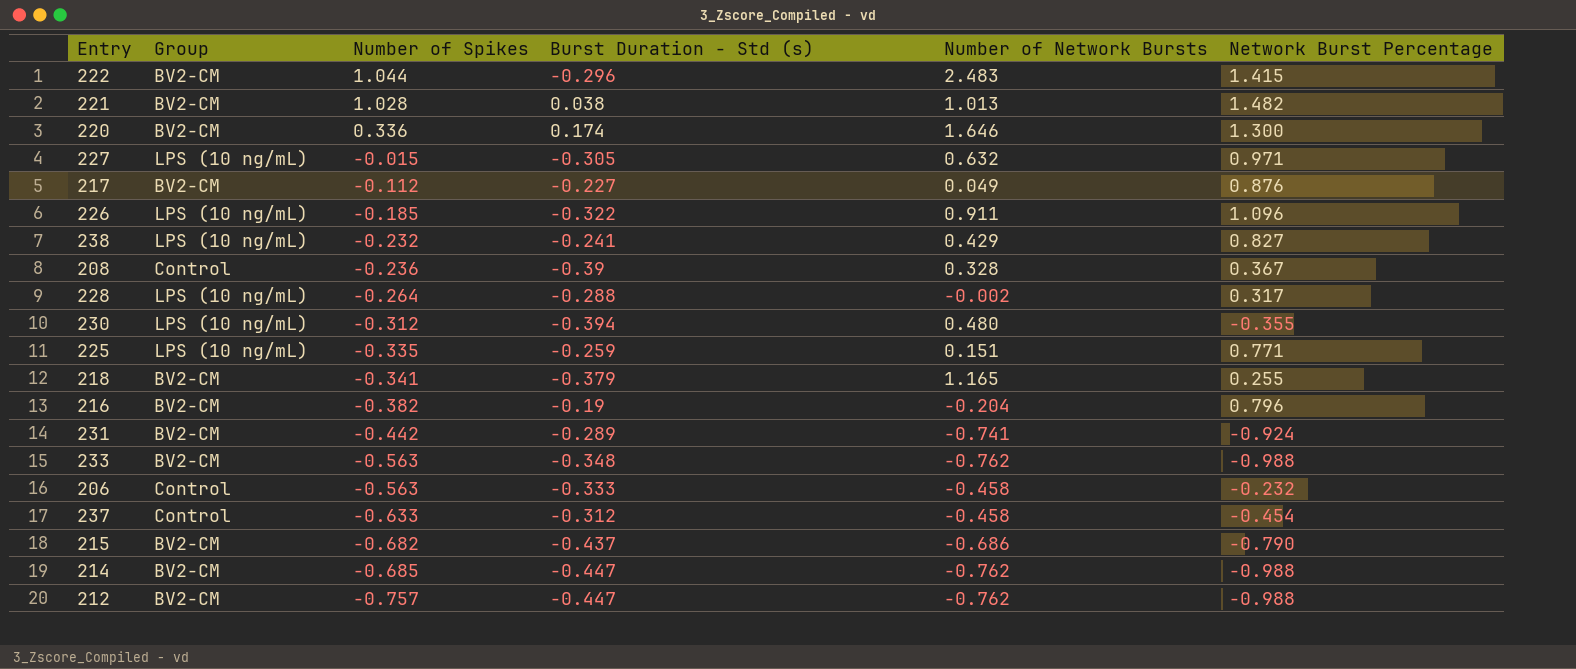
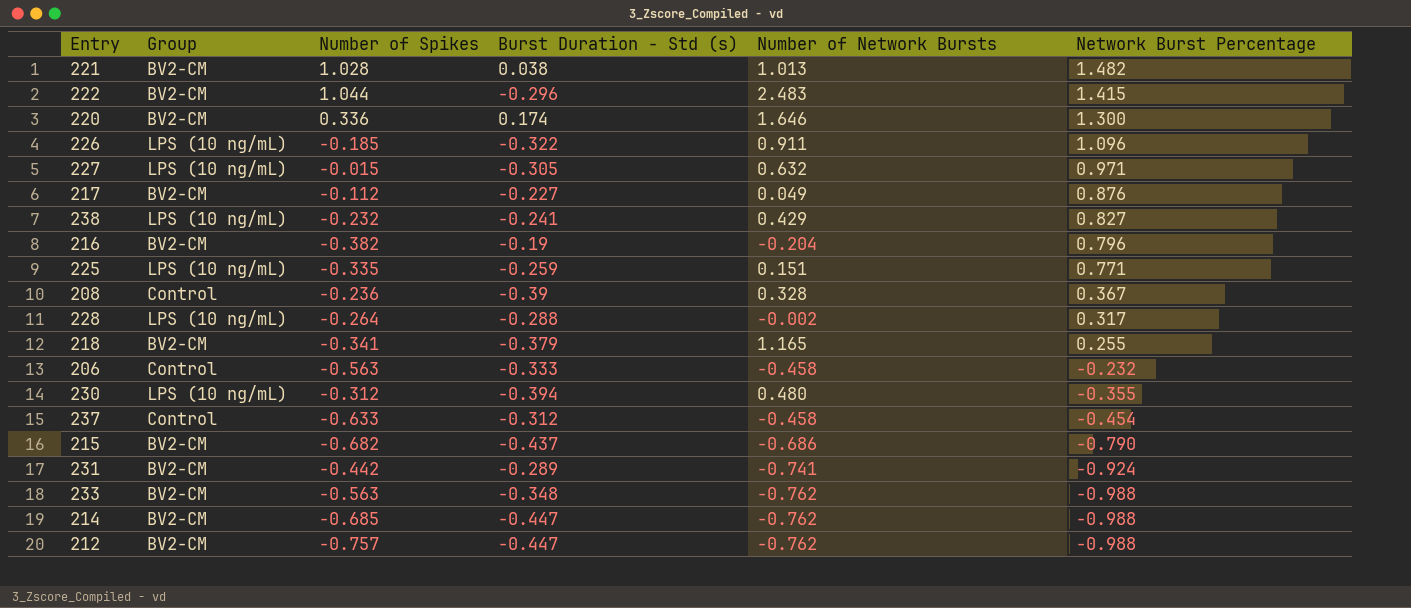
row order: Number of Spikes descending -> Network Burst Percentage descending

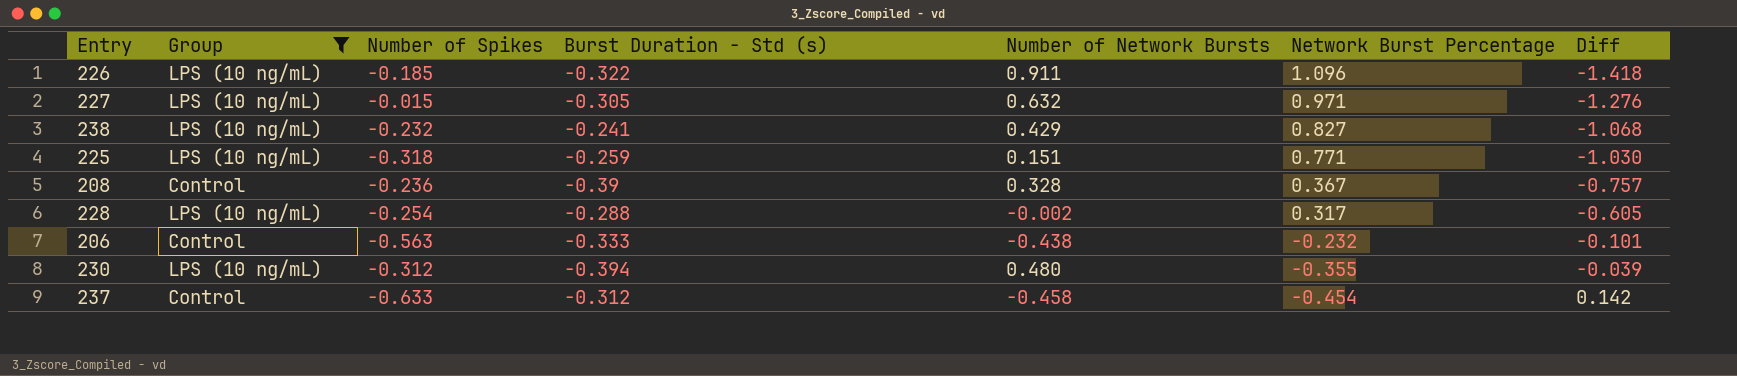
filter: none -> Group != BV2-CM
column Diff | formula: none -> [Burst Duration - Std (s)] - [Network Burst Percentage]
225 | Number of Spikes: -0.335 -> -0.318
228 | Number of Spikes: -0.264 -> -0.254
206 | Number of Network Bursts: -0.458 -> -0.438

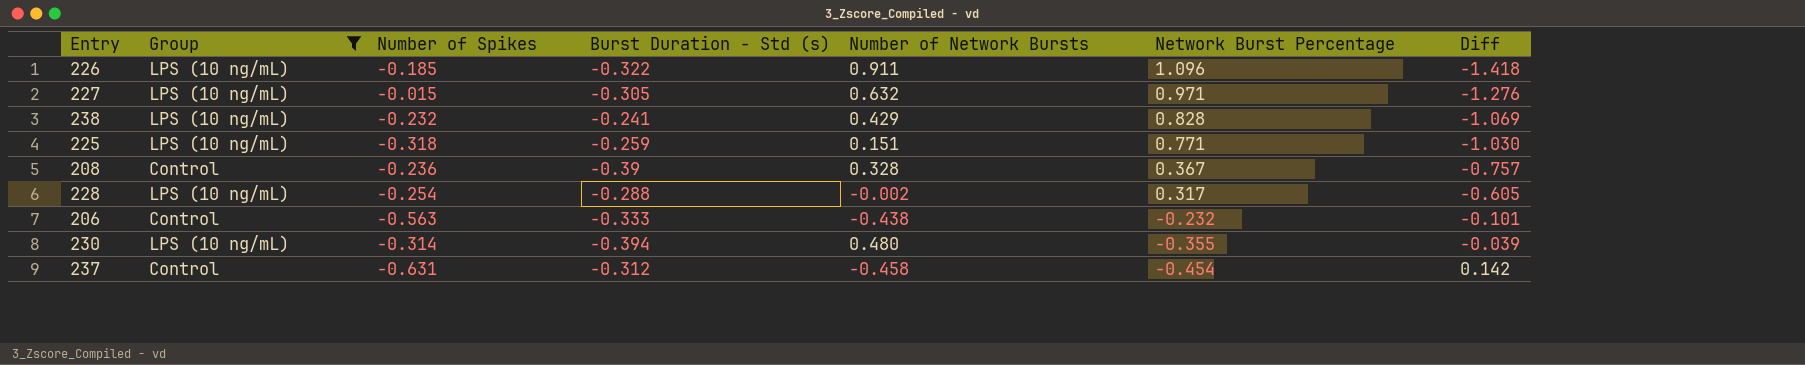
238 | Network Burst Percentage: 0.827 -> 0.828
238 | Diff: -1.068 -> -1.069
230 | Number of Spikes: -0.312 -> -0.314
237 | Number of Spikes: -0.633 -> -0.631

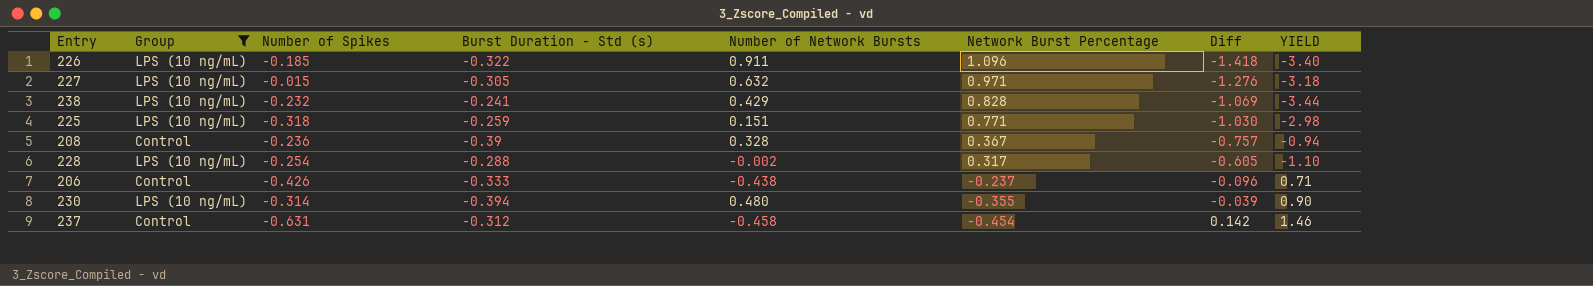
column YIELD | formula: none -> [Network Burst Percentage] / [Burst Duration - Std (s)]
206 | Number of Spikes: -0.563 -> -0.426
206 | Network Burst Percentage: -0.232 -> -0.237
206 | Diff: -0.101 -> -0.096

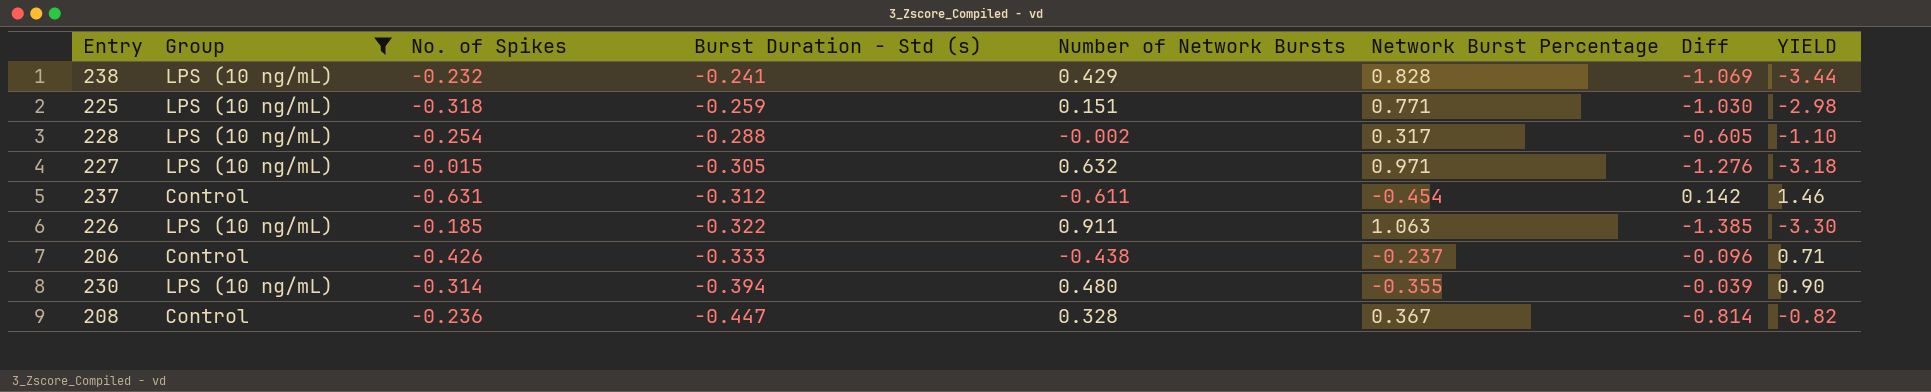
row order: Network Burst Percentage descending -> Burst Duration - Std (s) descending
column name: Number of Spikes -> No. of Spikes
237 | Number of Network Bursts: -0.458 -> -0.611
226 | Network Burst Percentage: 1.096 -> 1.063
226 | Diff: -1.418 -> -1.385
226 | YIELD: -3.40 -> -3.30
208 | Burst Duration - Std (s): -0.39 -> -0.447
208 | Diff: -0.757 -> -0.814
208 | YIELD: -0.94 -> -0.82

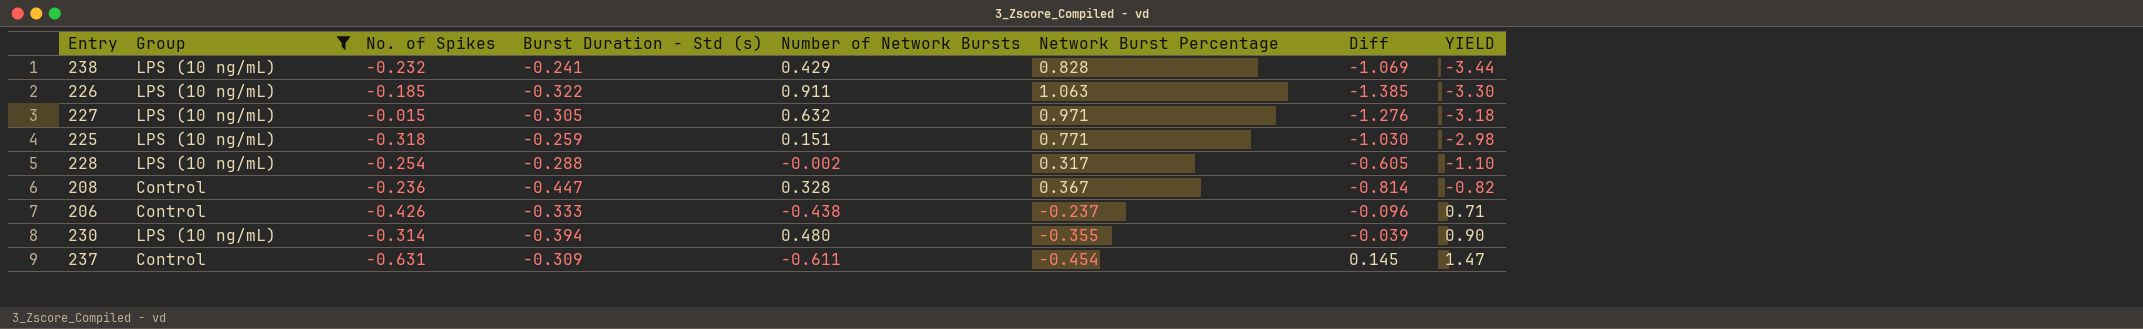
row order: Burst Duration - Std (s) descending -> YIELD ascending
237 | Burst Duration - Std (s): -0.312 -> -0.309
237 | Diff: 0.142 -> 0.145
237 | YIELD: 1.46 -> 1.47

